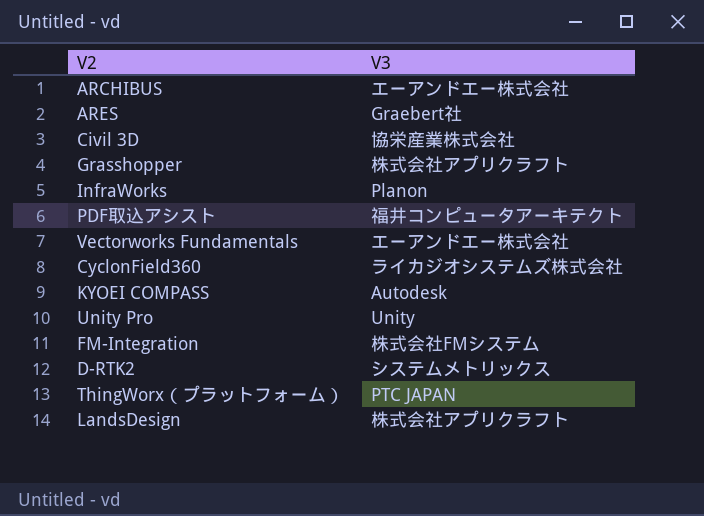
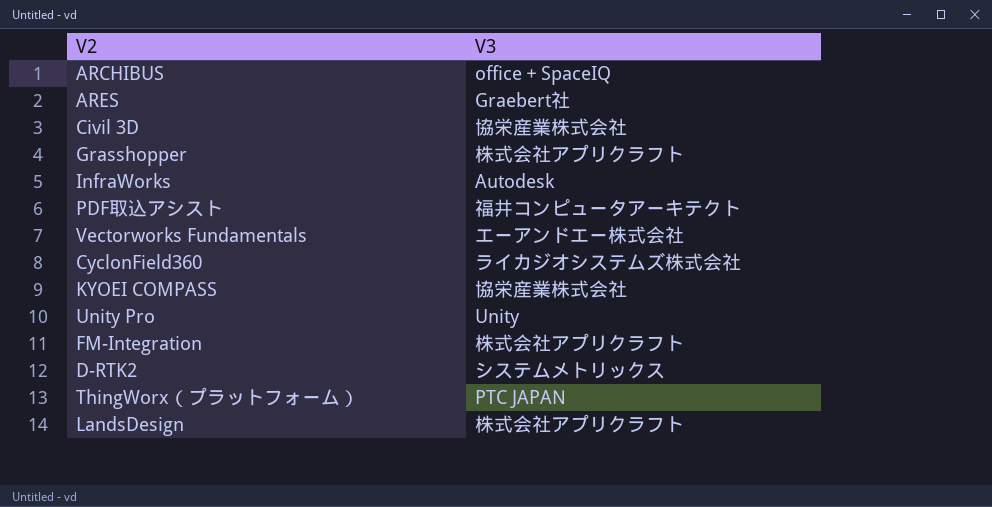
ARCHIBUS | V3: エーアンドエー株式会社 -> office＋SpaceIQ
InfraWorks | V3: Planon -> Autodesk
KYOEI COMPASS | V3: Autodesk -> 協栄産業株式会社
FM-Integration | V3: 株式会社FMシステム -> 株式会社アプリクラフト

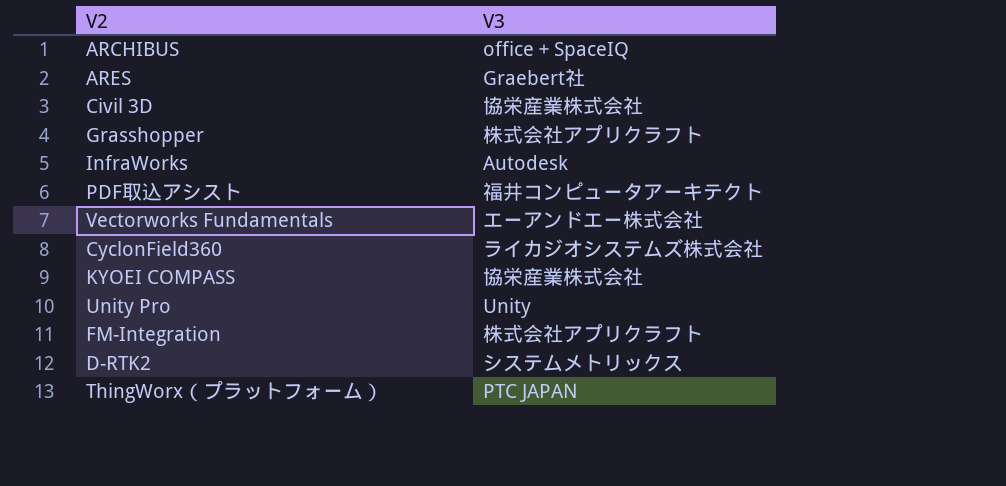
row LandsDesign: 株式会社アプリクラフト -> none

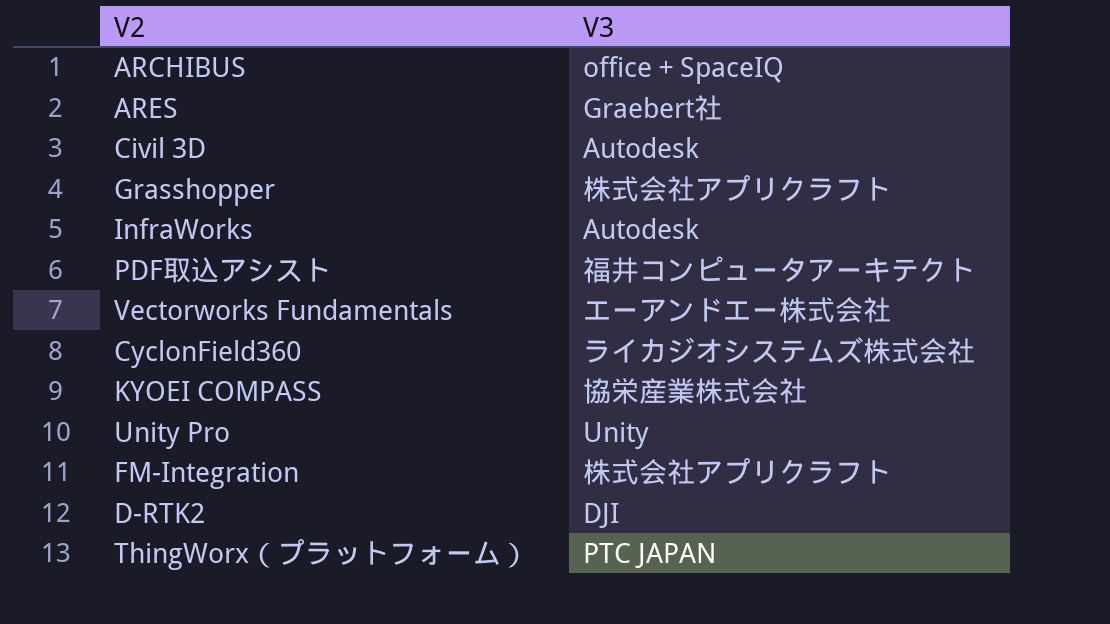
Civil 3D | V3: 協栄産業株式会社 -> Autodesk
D-RTK2 | V3: システムメトリックス -> DJI

